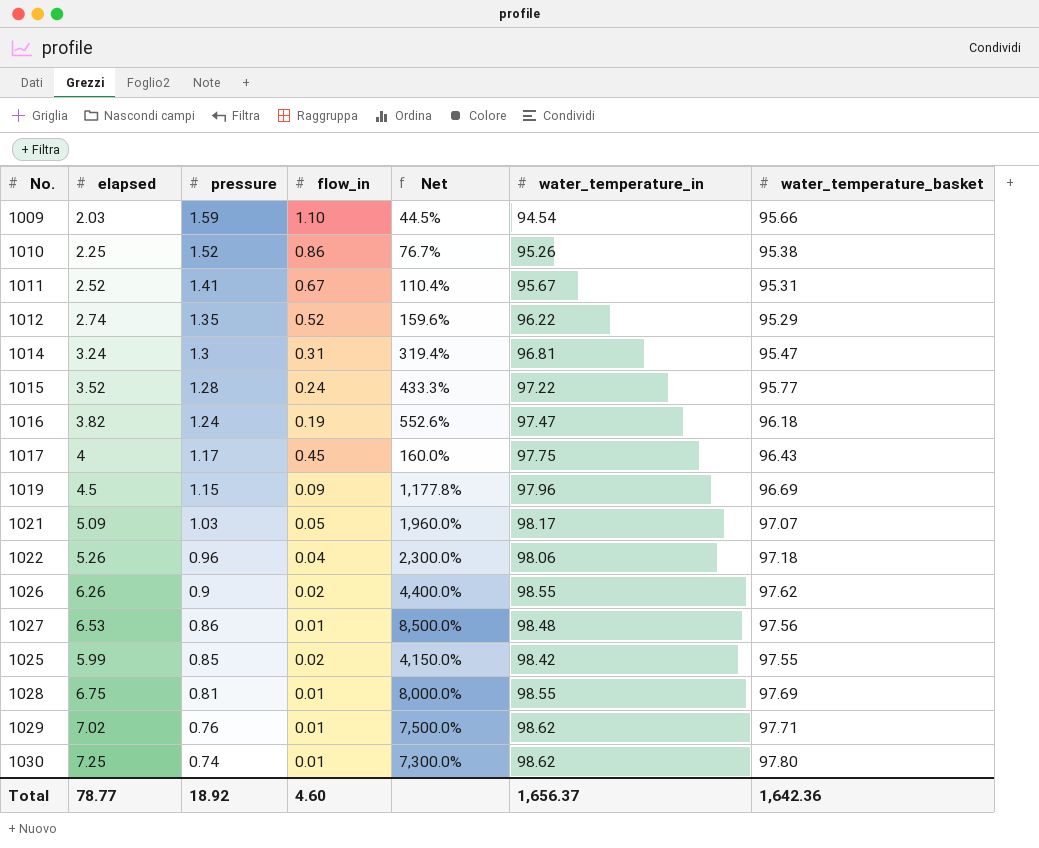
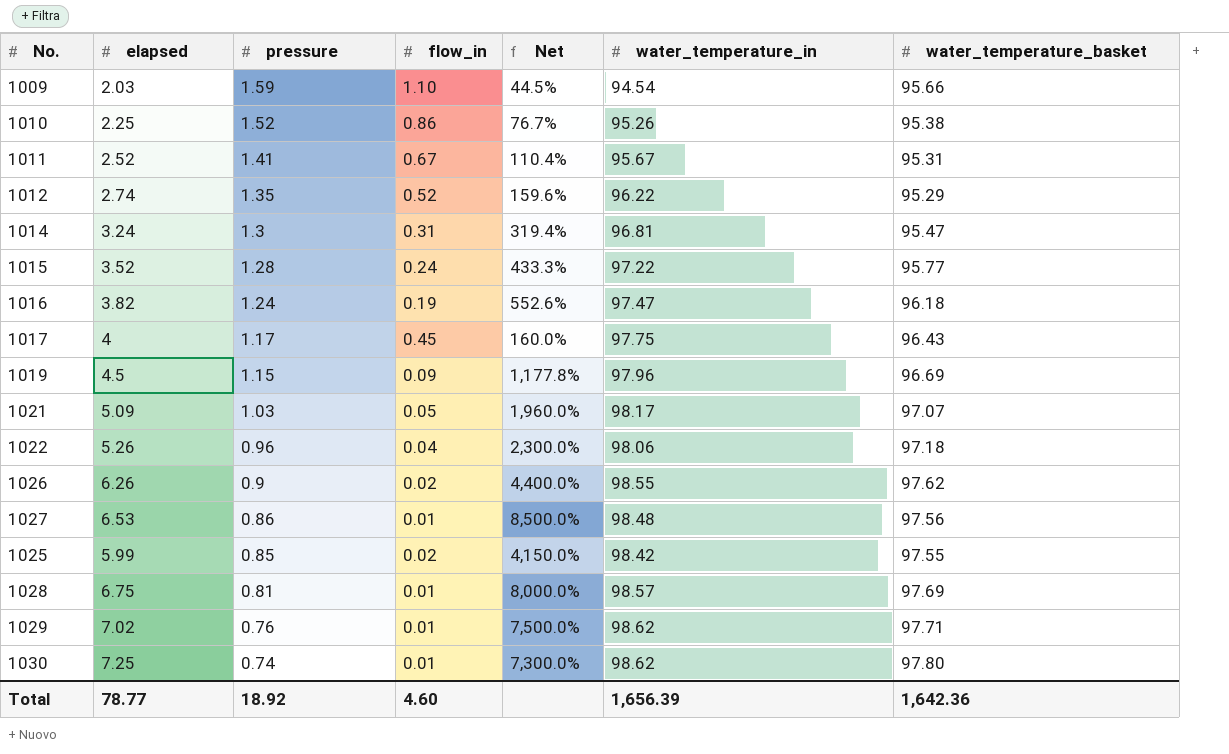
1028 | water_temperature_in: 98.55 -> 98.57
Total | water_temperature_in: 1,656.37 -> 1,656.39

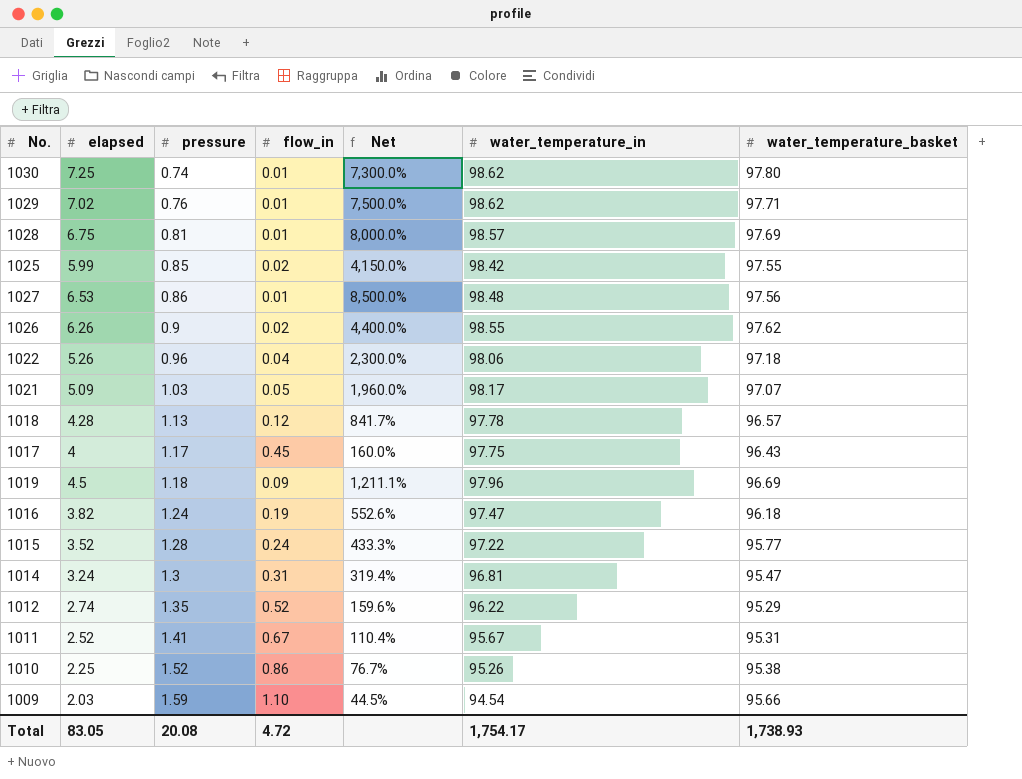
row order: pressure descending -> pressure ascending
row 1018: none -> 4.28 | 1.13 | 0.12 | 841.7% | 97.78 | 96.57
1019 | pressure: 1.15 -> 1.18
1019 | Net: 1,177.8% -> 1,211.1%
Total | elapsed: 78.77 -> 83.05
Total | pressure: 18.92 -> 20.08
Total | flow_in: 4.60 -> 4.72
Total | water_temperature_in: 1,656.39 -> 1,754.17
Total | water_temperature_basket: 1,642.36 -> 1,738.93

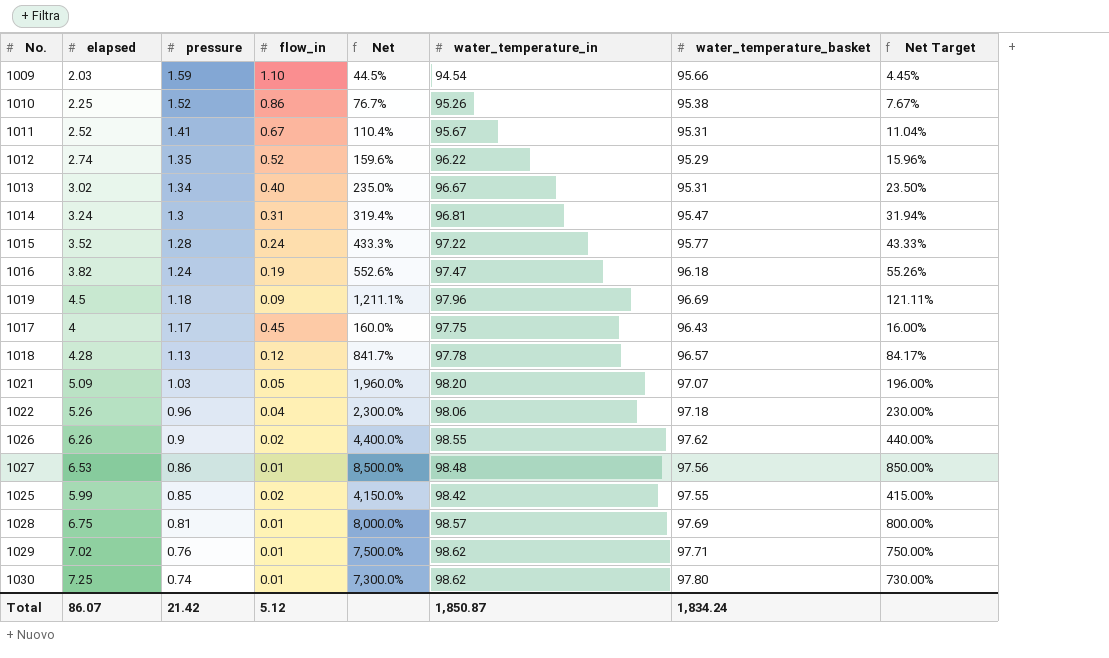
row order: pressure ascending -> pressure descending
column Net Target | formula: none -> [Net] * 0.1
row 1013: none -> 3.02 | 1.34 | 0.40 | 235.0% | 96.67 | 95.31 | 23.50%
1021 | water_temperature_in: 98.17 -> 98.20
Total | elapsed: 83.05 -> 86.07
Total | pressure: 20.08 -> 21.42
Total | flow_in: 4.72 -> 5.12
Total | water_temperature_in: 1,754.17 -> 1,850.87
Total | water_temperature_basket: 1,738.93 -> 1,834.24

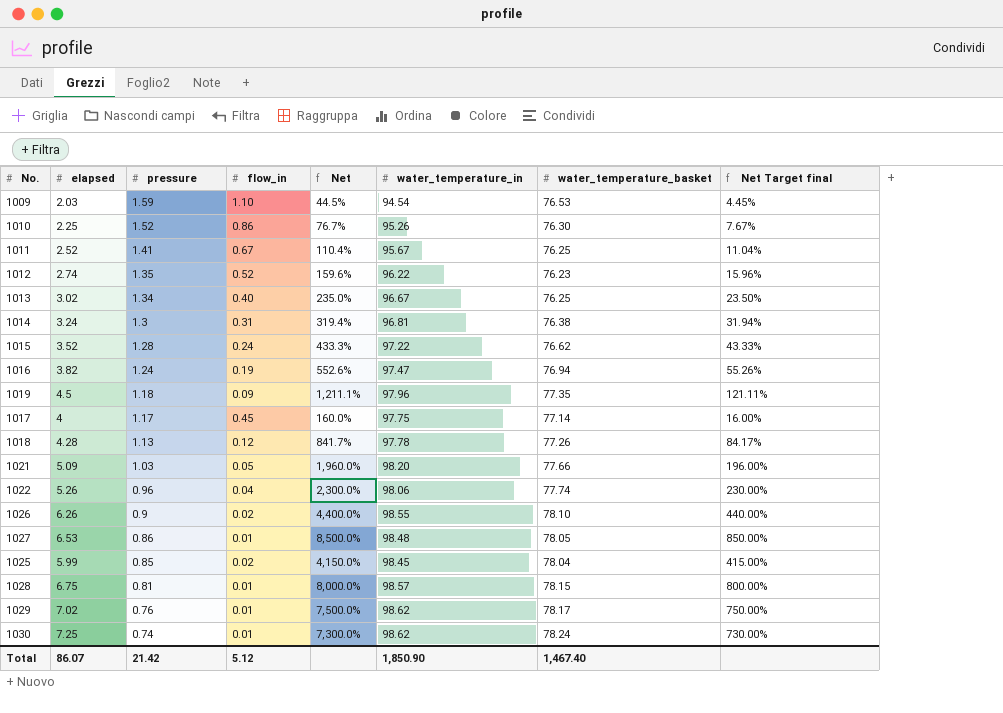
column name: Net Target -> Net Target final
1009 | water_temperature_basket: 95.66 -> 76.53
1010 | water_temperature_basket: 95.38 -> 76.30
1011 | water_temperature_basket: 95.31 -> 76.25
1012 | water_temperature_basket: 95.29 -> 76.23
1013 | water_temperature_basket: 95.31 -> 76.25
1014 | water_temperature_basket: 95.47 -> 76.38
1015 | water_temperature_basket: 95.77 -> 76.62
1016 | water_temperature_basket: 96.18 -> 76.94
1019 | water_temperature_basket: 96.69 -> 77.35
1017 | water_temperature_basket: 96.43 -> 77.14
1018 | water_temperature_basket: 96.57 -> 77.26
1021 | water_temperature_basket: 97.07 -> 77.66
1022 | water_temperature_basket: 97.18 -> 77.74
1026 | water_temperature_basket: 97.62 -> 78.10
1027 | water_temperature_basket: 97.56 -> 78.05
1025 | water_temperature_in: 98.42 -> 98.45
1025 | water_temperature_basket: 97.55 -> 78.04
1028 | water_temperature_basket: 97.69 -> 78.15
1029 | water_temperature_basket: 97.71 -> 78.17
1030 | water_temperature_basket: 97.80 -> 78.24
Total | water_temperature_in: 1,850.87 -> 1,850.90
Total | water_temperature_basket: 1,834.24 -> 1,467.40

